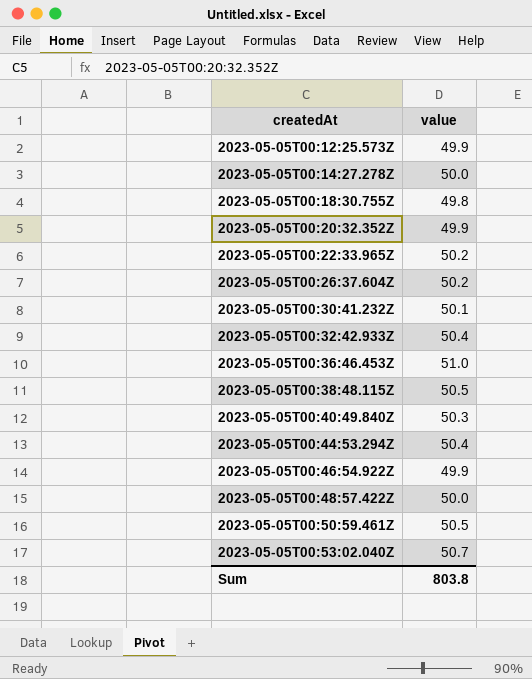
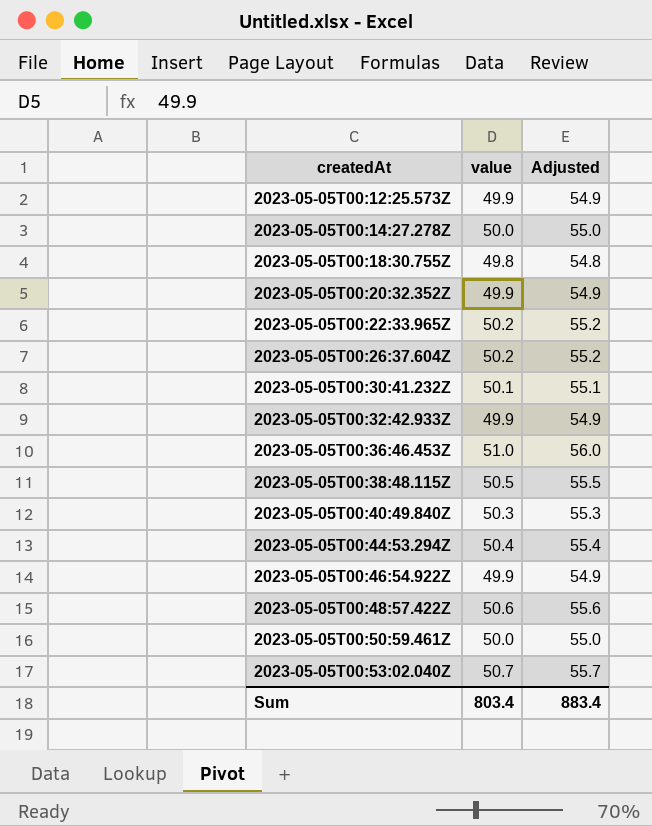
column Adjusted | formula: none -> [value] + 5
2023-05-05T00:32:42.933Z | value: 50.4 -> 49.9
2023-05-05T00:48:57.422Z | value: 50.0 -> 50.6
2023-05-05T00:50:59.461Z | value: 50.5 -> 50.0
Sum | value: 803.8 -> 803.4

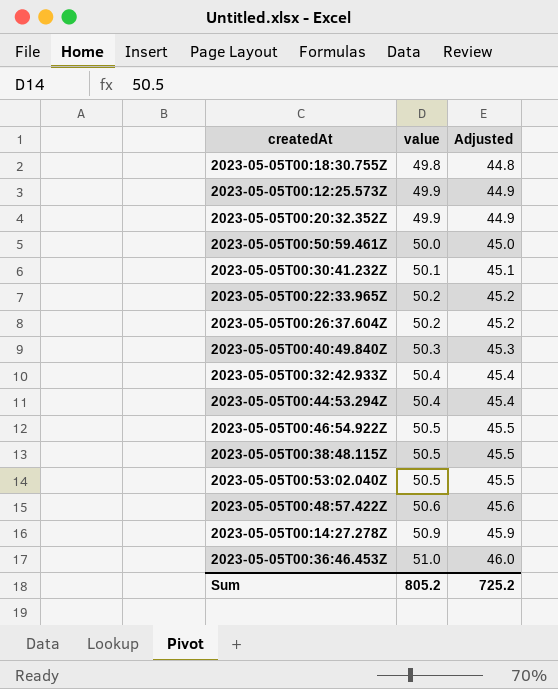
row order: createdAt ascending -> value ascending
column Adjusted | formula: [value] + 5 -> [value] - 5
2023-05-05T00:32:42.933Z | value: 49.9 -> 50.4
2023-05-05T00:46:54.922Z | value: 49.9 -> 50.5
2023-05-05T00:53:02.040Z | value: 50.7 -> 50.5
2023-05-05T00:14:27.278Z | value: 50.0 -> 50.9
Sum | value: 803.4 -> 805.2
Sum | Adjusted: 883.4 -> 725.2

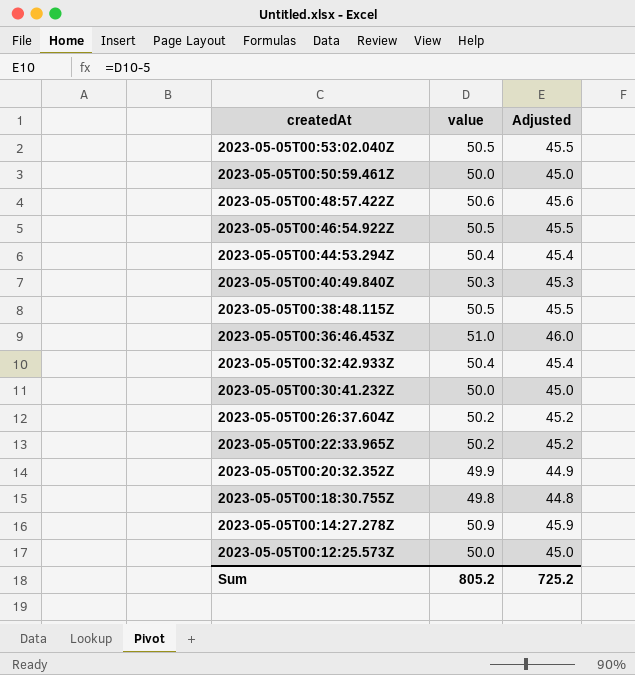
row order: value ascending -> createdAt descending
2023-05-05T00:30:41.232Z | value: 50.1 -> 50.0
2023-05-05T00:30:41.232Z | Adjusted: 45.1 -> 45.0
2023-05-05T00:12:25.573Z | value: 49.9 -> 50.0
2023-05-05T00:12:25.573Z | Adjusted: 44.9 -> 45.0

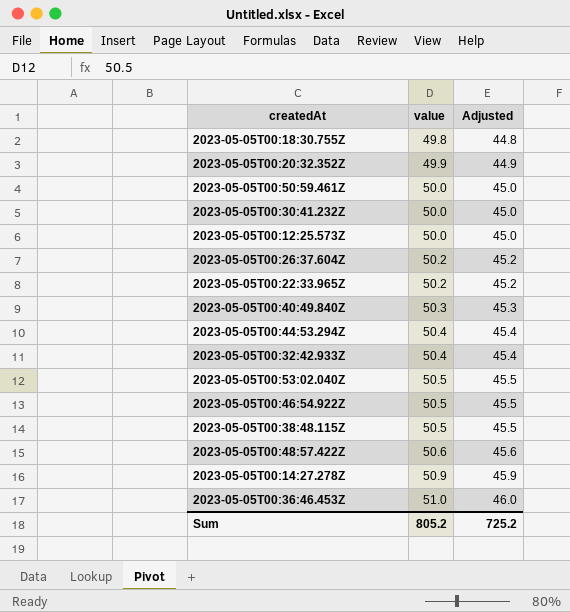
row order: createdAt descending -> value ascending

